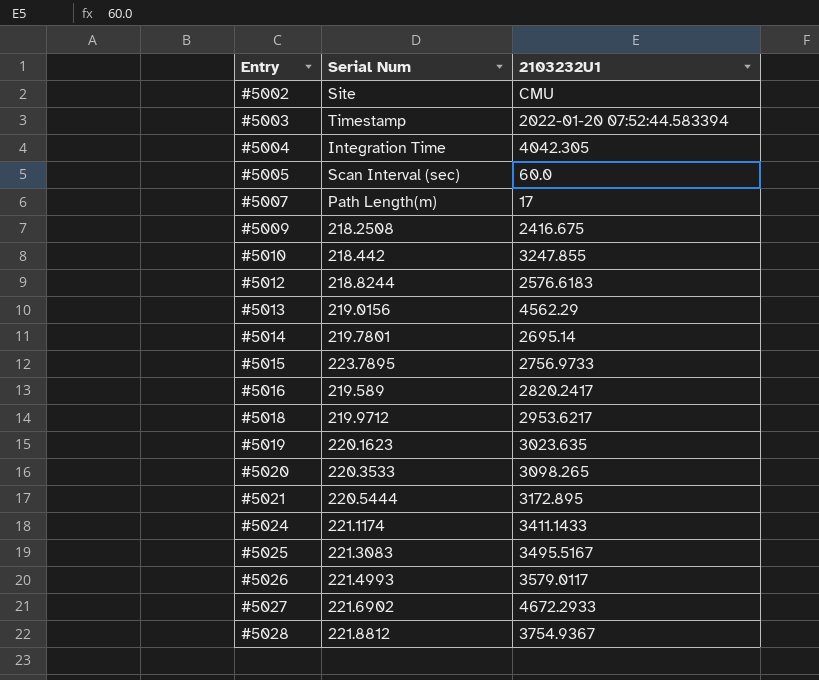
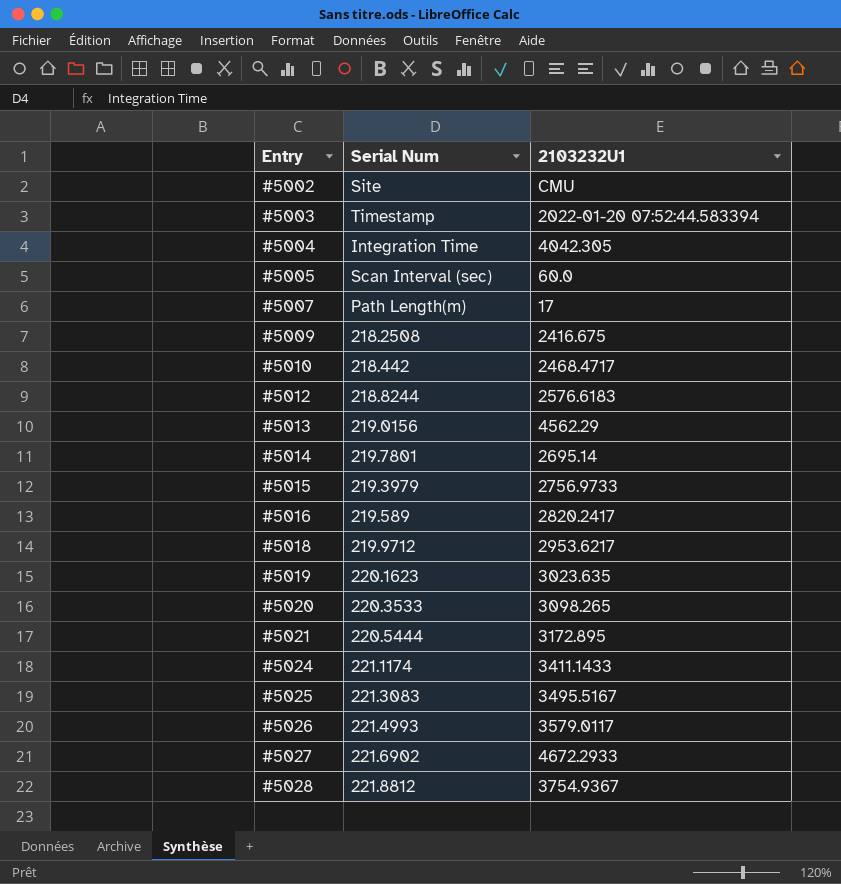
#5010 | 2103232U1: 3247.855 -> 2468.4717
#5015 | Serial Num: 223.7895 -> 219.3979

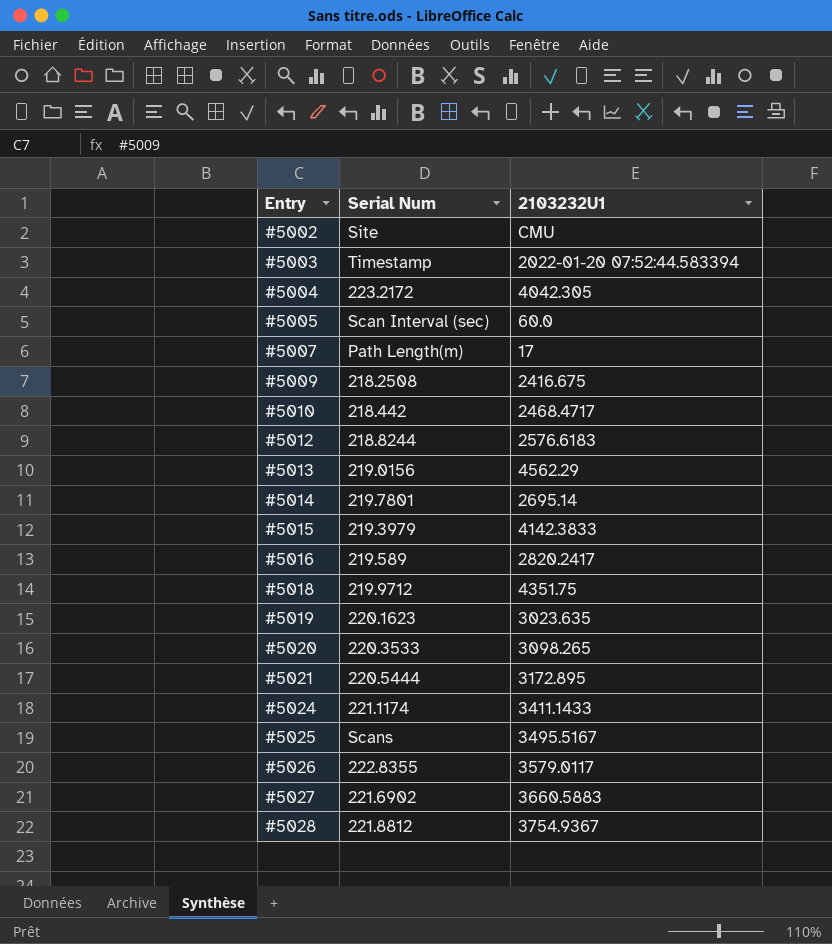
#5004 | Serial Num: Integration Time -> 223.2172
#5015 | 2103232U1: 2756.9733 -> 4142.3833
#5018 | 2103232U1: 2953.6217 -> 4351.75
#5025 | Serial Num: 221.3083 -> Scans
#5026 | Serial Num: 221.4993 -> 222.8355
#5027 | 2103232U1: 4672.2933 -> 3660.5883

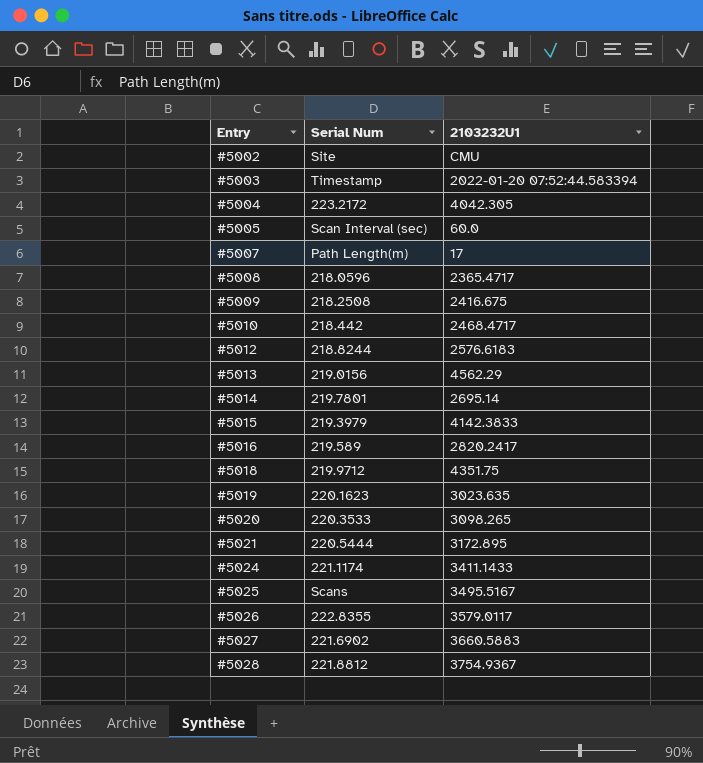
row #5008: none -> 218.0596 | 2365.4717

